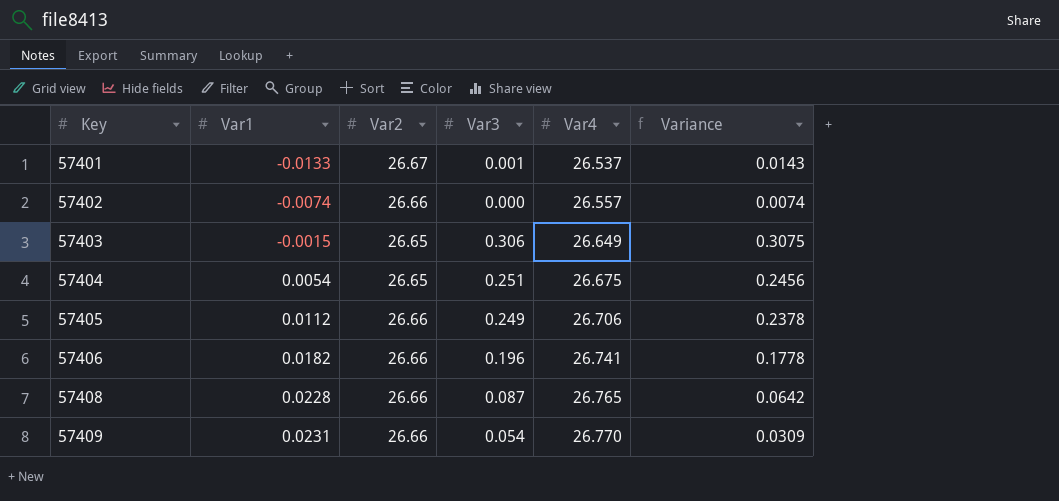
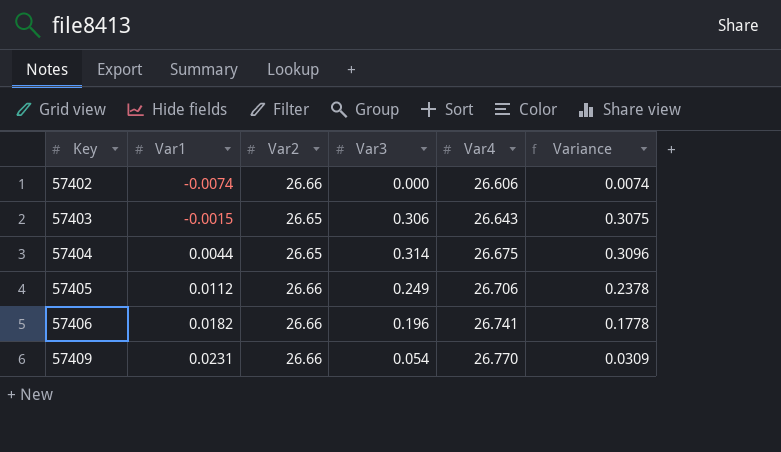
row 57401: -0.0133 | 26.67 | 0.001 | 26.537 | 0.0143 -> none
row 57408: 0.0228 | 26.66 | 0.087 | 26.765 | 0.0642 -> none
57402 | Var4: 26.557 -> 26.606
57403 | Var4: 26.649 -> 26.643
57404 | Var1: 0.0054 -> 0.0044
57404 | Var3: 0.251 -> 0.314
57404 | Variance: 0.2456 -> 0.3096

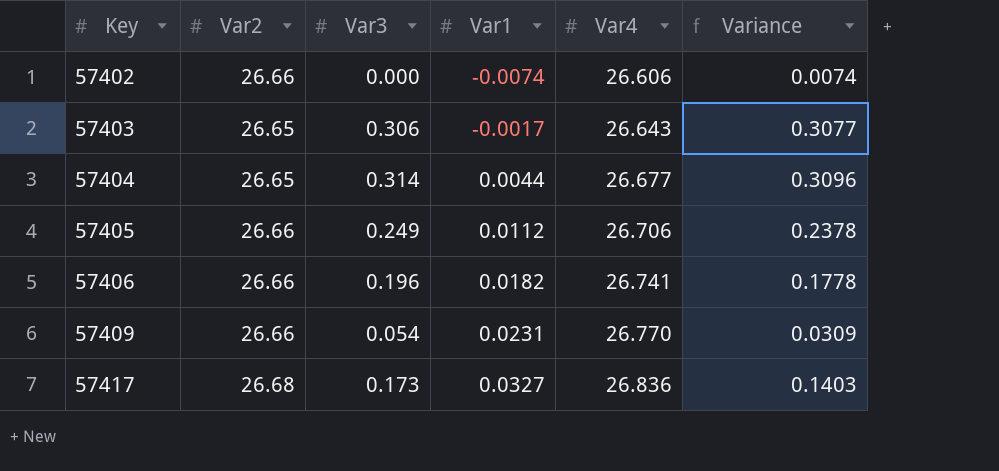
column Var1 | position: 2 -> 4
57403 | Var1: -0.0015 -> -0.0017
57403 | Variance: 0.3075 -> 0.3077
57404 | Var4: 26.675 -> 26.677
row 57417: none -> 26.68 | 0.173 | 0.0327 | 26.836 | 0.1403

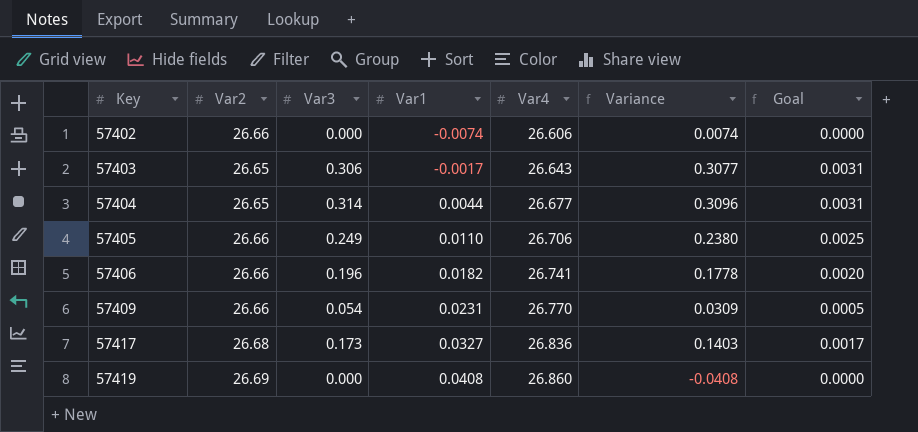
column Goal | formula: none -> [Var3] * 0.01
57405 | Var1: 0.0112 -> 0.0110
57405 | Variance: 0.2378 -> 0.2380
row 57419: none -> 26.69 | 0.000 | 0.0408 | 26.860 | -0.0408 | 0.0000

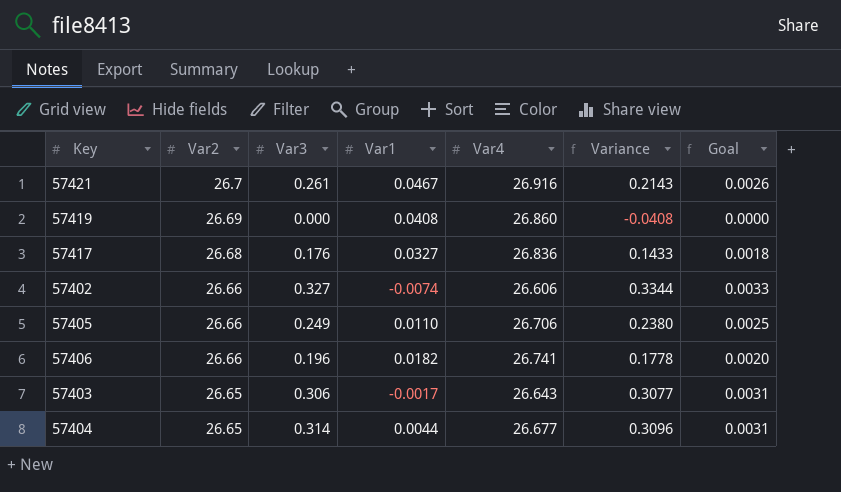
row order: Key ascending -> Var2 descending
row 57409: 26.66 | 0.054 | 0.0231 | 26.770 | 0.0309 | 0.0005 -> none
row 57421: none -> 26.7 | 0.261 | 0.0467 | 26.916 | 0.2143 | 0.0026
57417 | Var3: 0.173 -> 0.176
57417 | Variance: 0.1403 -> 0.1433
57417 | Goal: 0.0017 -> 0.0018
57402 | Var3: 0.000 -> 0.327
57402 | Variance: 0.0074 -> 0.3344
57402 | Goal: 0.0000 -> 0.0033

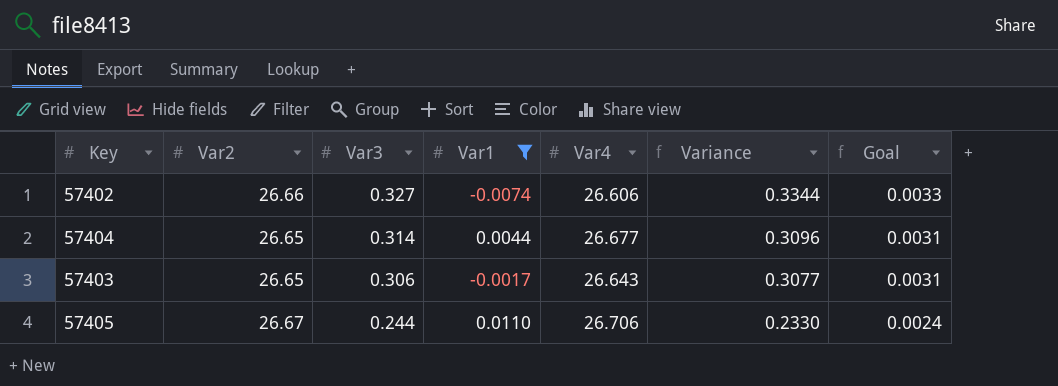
filter: none -> Var1 <= 0.0110
row order: Var2 descending -> Var3 descending
57405 | Var2: 26.66 -> 26.67
57405 | Var3: 0.249 -> 0.244
57405 | Variance: 0.2380 -> 0.2330
57405 | Goal: 0.0025 -> 0.0024

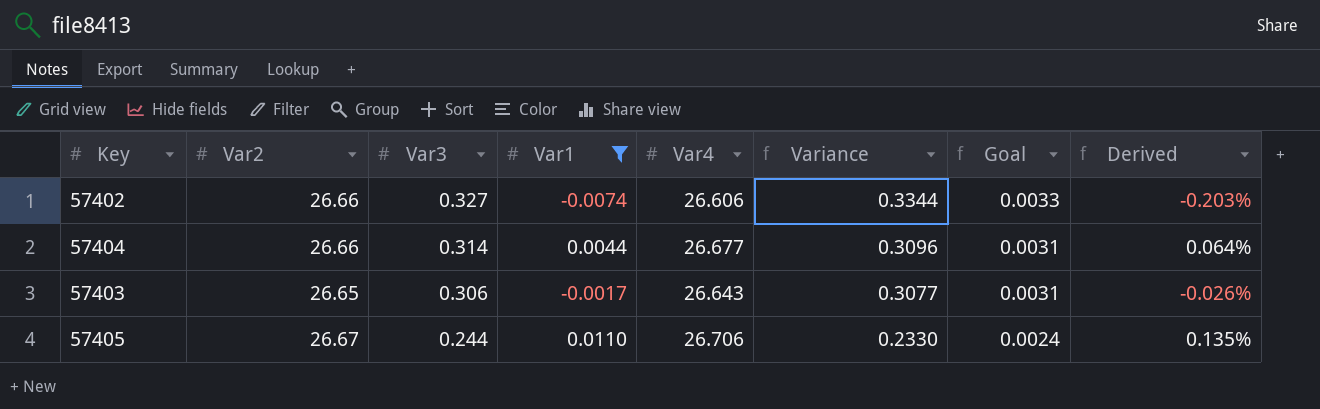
column Derived | formula: none -> ([Var4] - [Var2]) / [Var2]
57404 | Var2: 26.65 -> 26.66

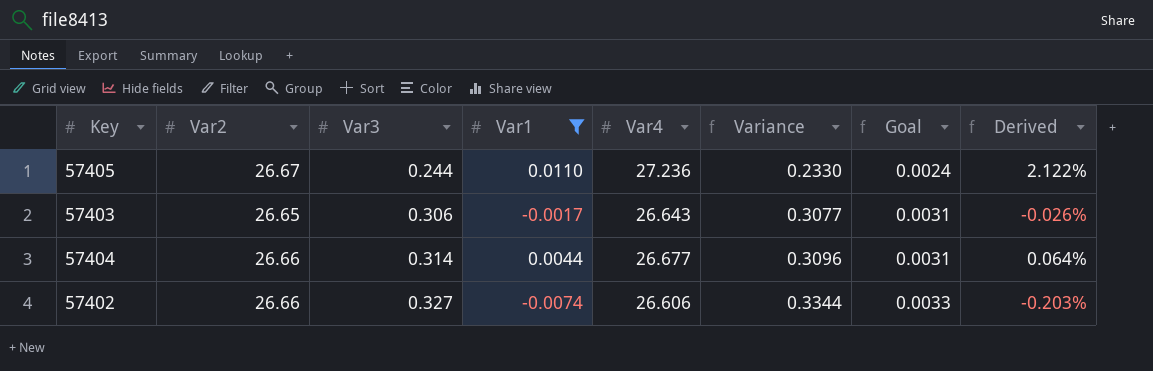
row order: Var3 descending -> Var3 ascending
57405 | Var4: 26.706 -> 27.236
57405 | Derived: 0.135% -> 2.122%

